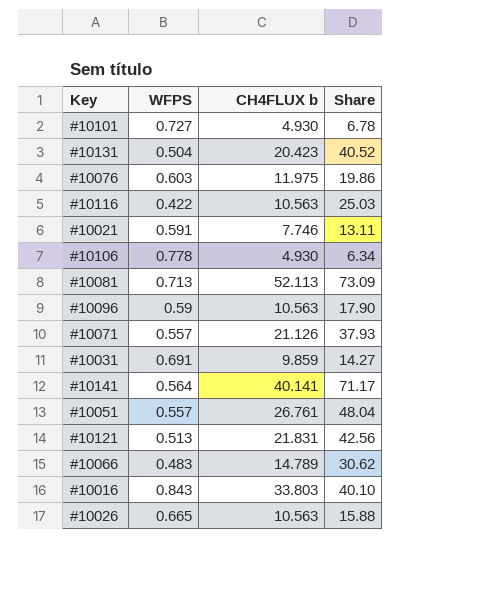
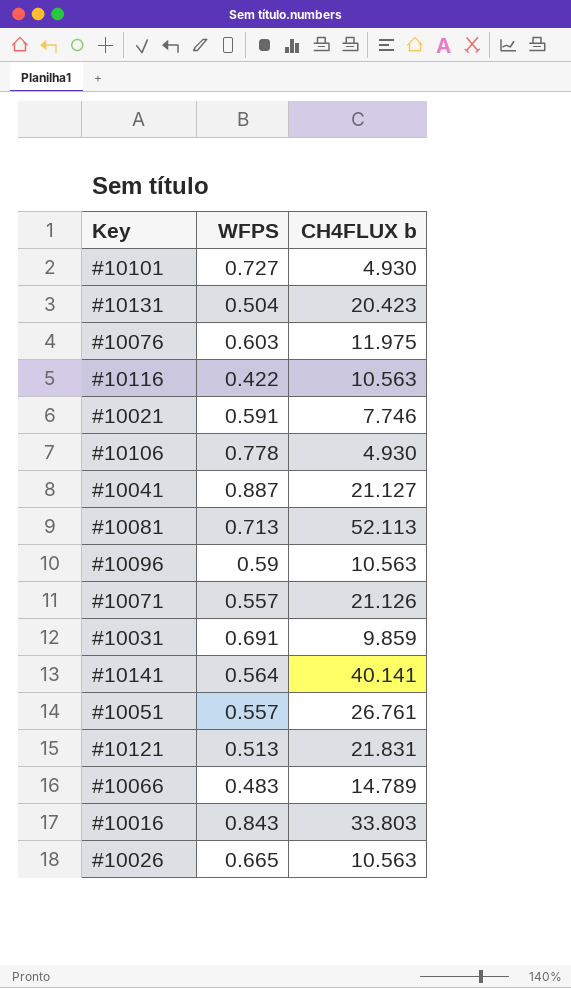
column Share | formula: [CH4FLUX b] / [WFPS] -> none
row #10041: none -> 0.887 | 21.127

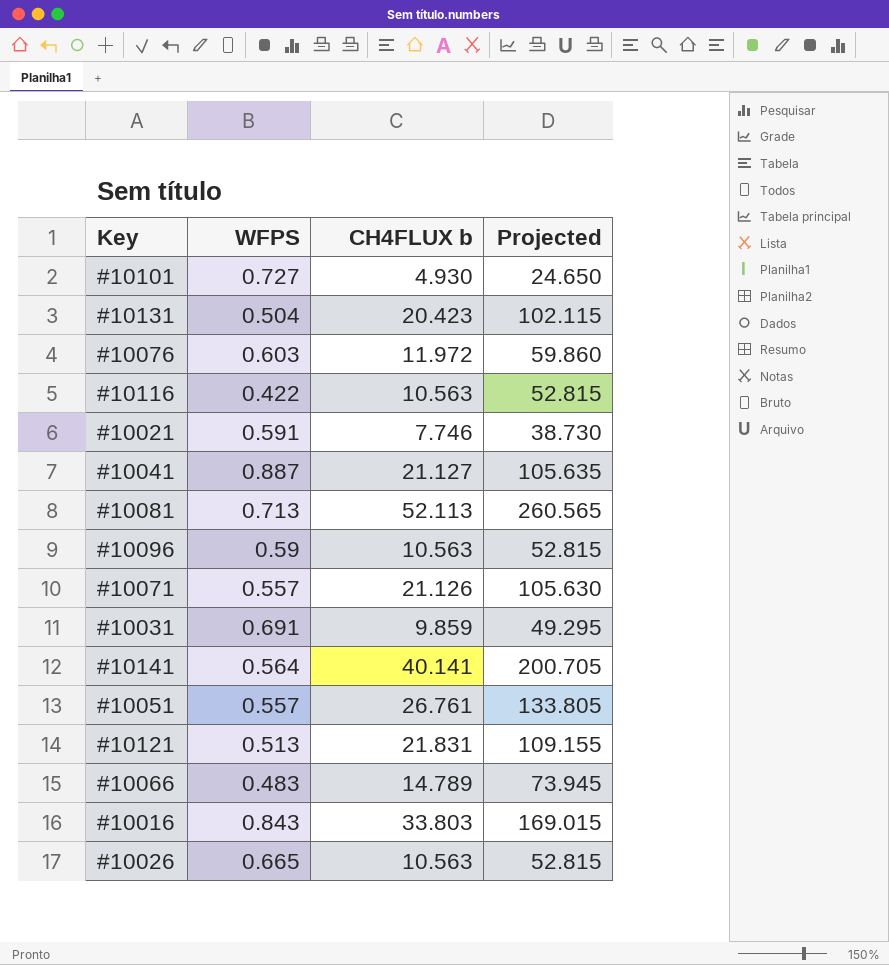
column Projected | formula: none -> [CH4FLUX b] * 5
row #10106: 0.778 | 4.930 -> none
#10076 | CH4FLUX b: 11.975 -> 11.972

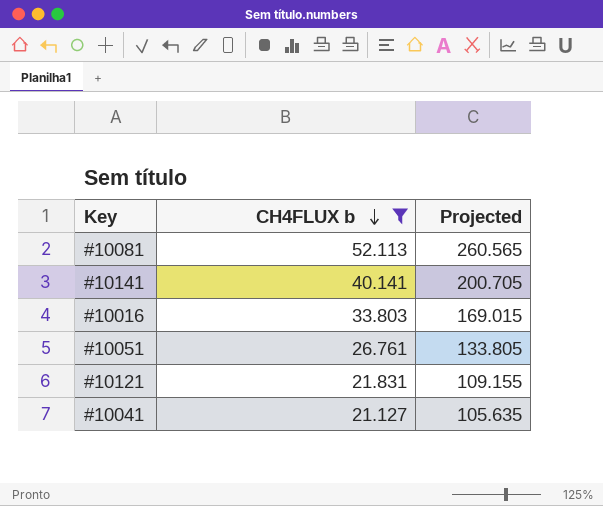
filter: none -> CH4FLUX b >= 21.127
row order: none -> CH4FLUX b descending
column WFPS | position: 2 -> none

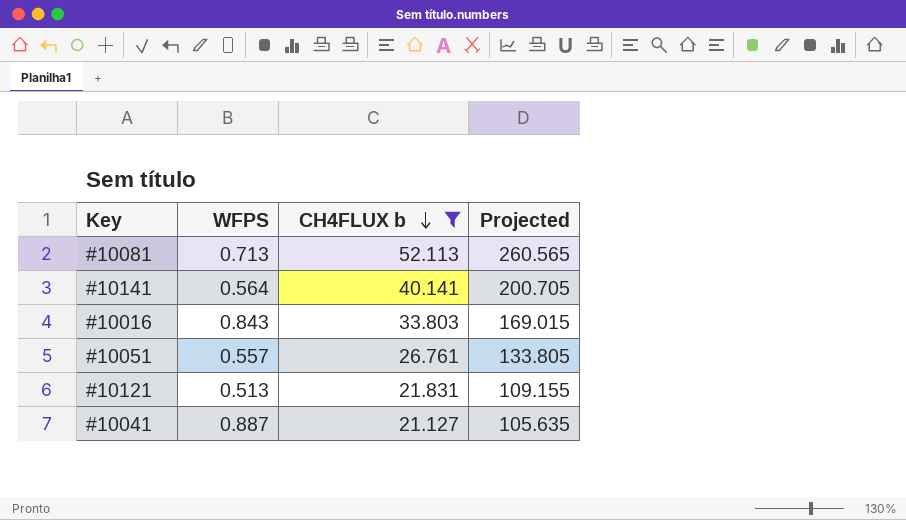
column WFPS | position: none -> 2

